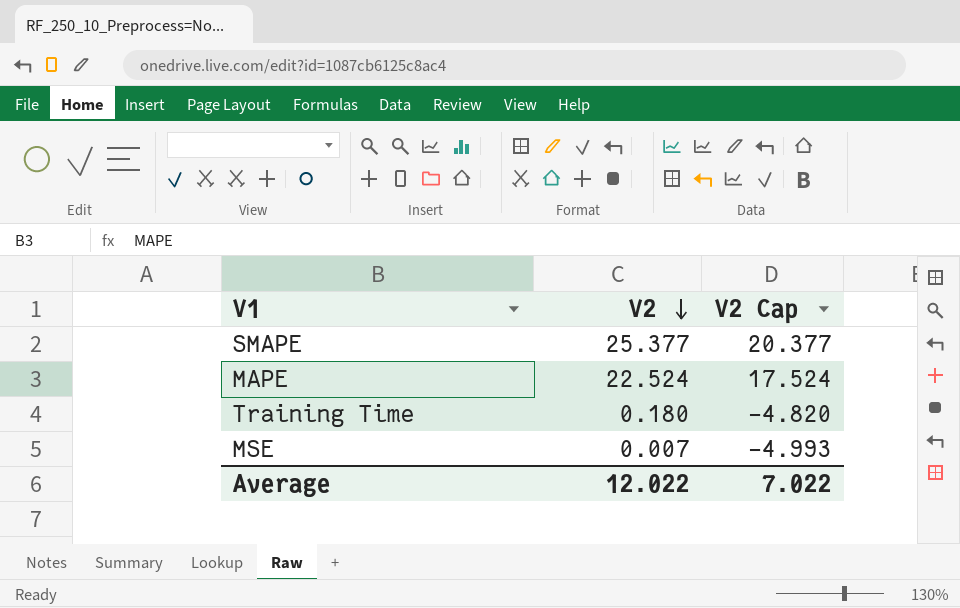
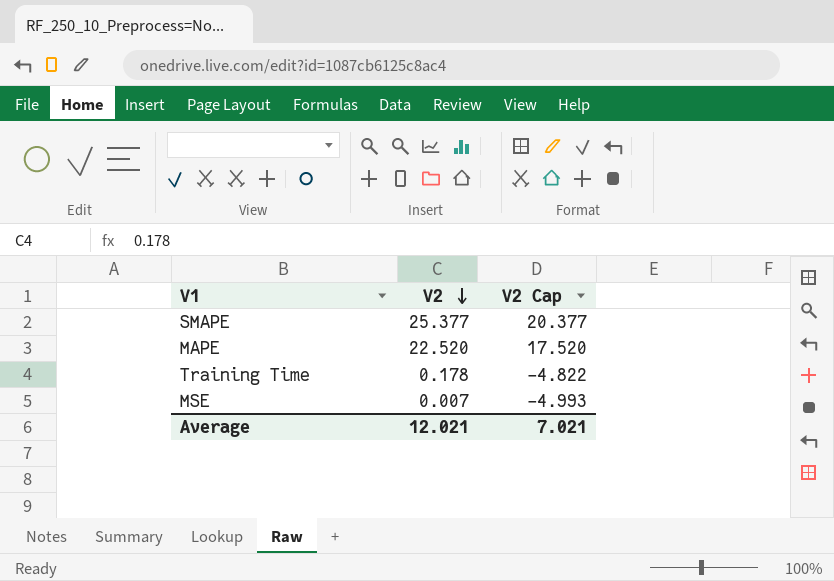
MAPE | V2: 22.524 -> 22.520
MAPE | V2 Cap: 17.524 -> 17.520
Training Time | V2: 0.180 -> 0.178
Training Time | V2 Cap: -4.820 -> -4.822
Average | V2: 12.022 -> 12.021
Average | V2 Cap: 7.022 -> 7.021

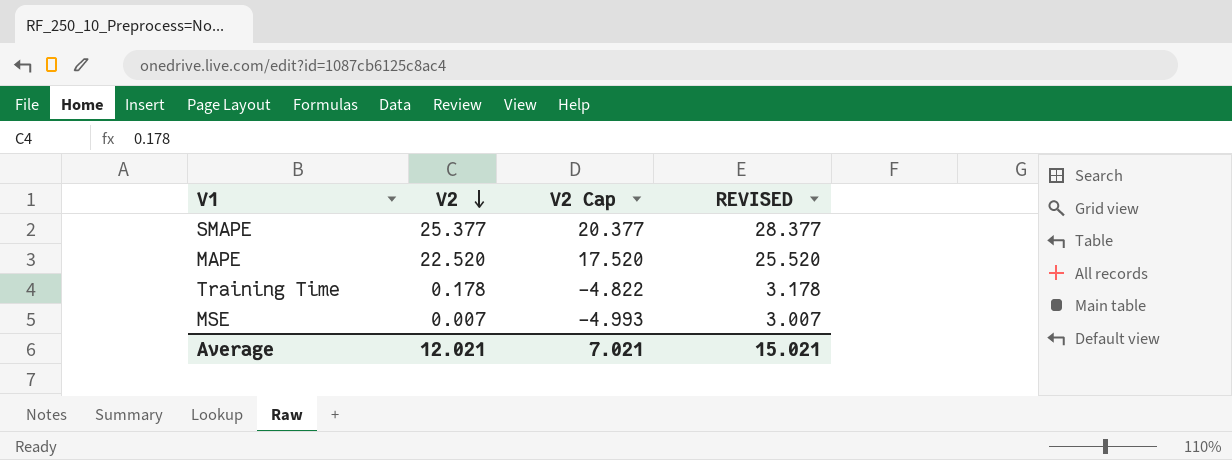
column REVISED | formula: none -> [V2] + 3

